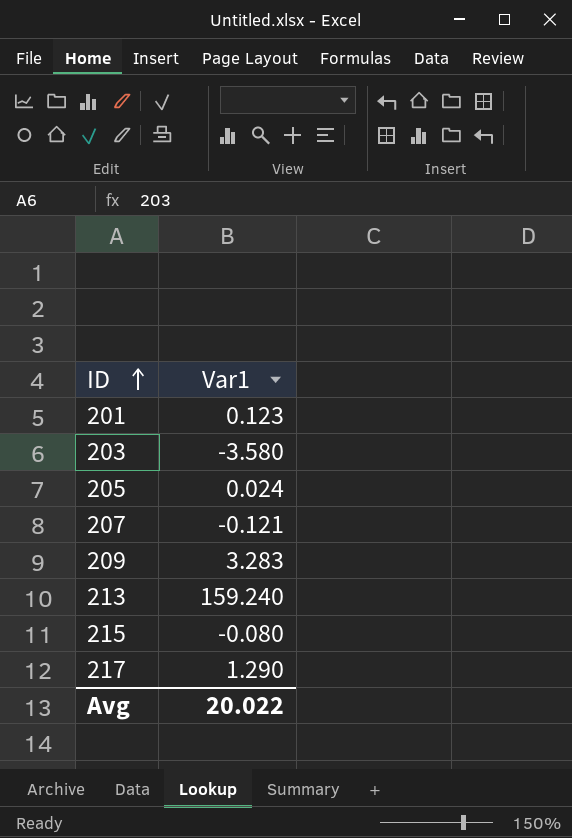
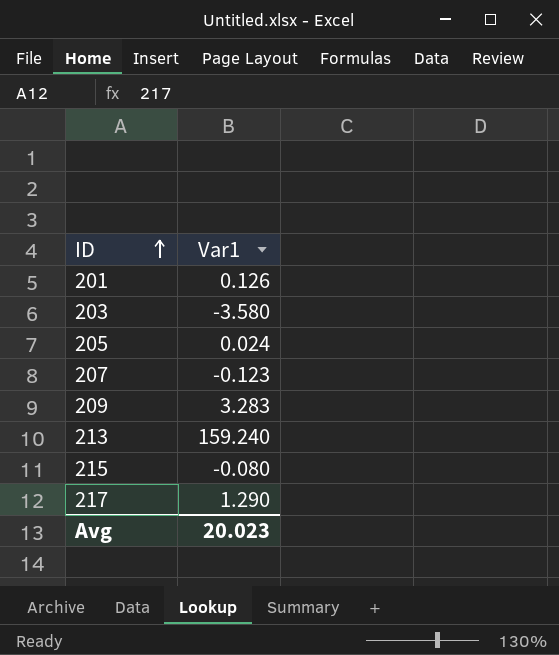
201 | Var1: 0.123 -> 0.126
207 | Var1: -0.121 -> -0.123
Avg | Var1: 20.022 -> 20.023

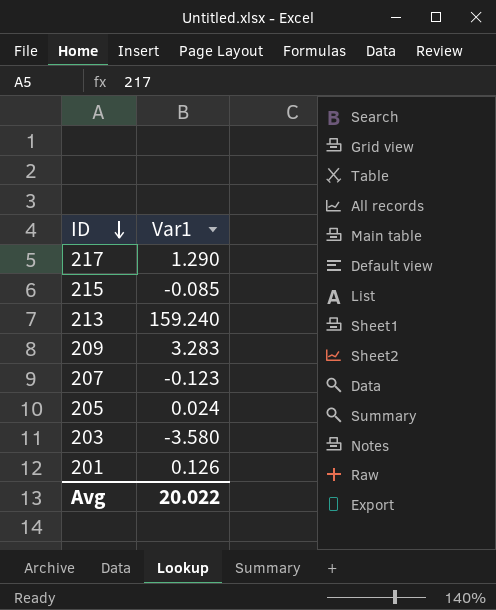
row order: ID ascending -> ID descending
215 | Var1: -0.080 -> -0.085
Avg | Var1: 20.023 -> 20.022

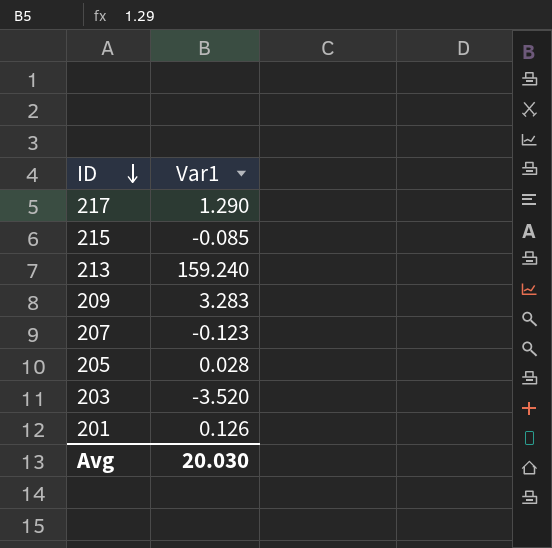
205 | Var1: 0.024 -> 0.028
203 | Var1: -3.580 -> -3.520
Avg | Var1: 20.022 -> 20.030

